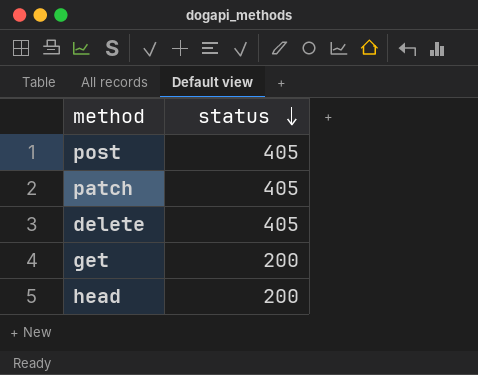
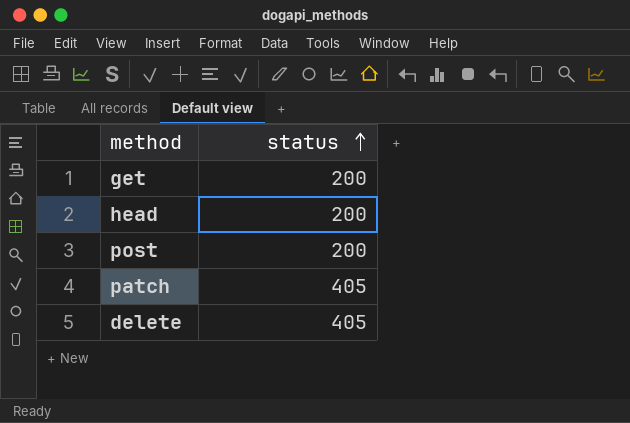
row order: status descending -> status ascending
post | status: 405 -> 200

